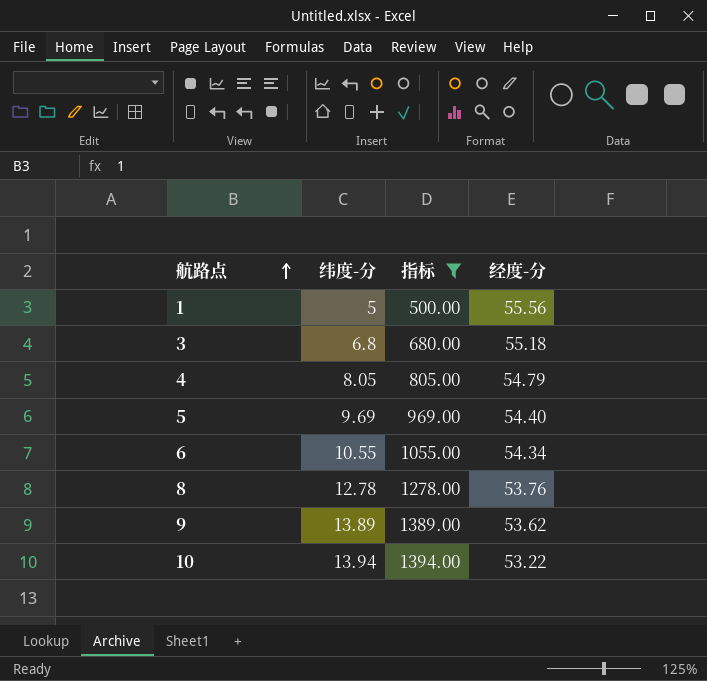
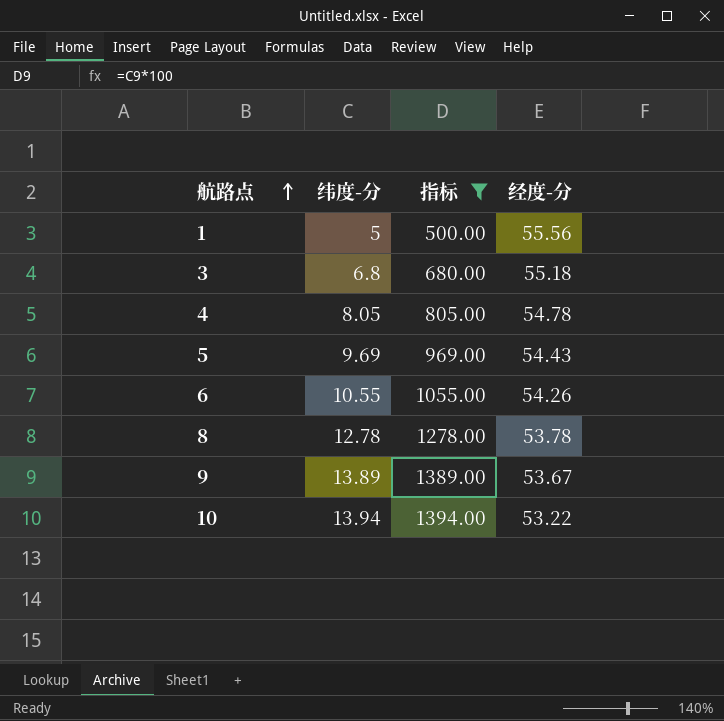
4 | 经度-分: 54.79 -> 54.78
5 | 经度-分: 54.40 -> 54.43
6 | 经度-分: 54.34 -> 54.26
8 | 经度-分: 53.76 -> 53.78
9 | 经度-分: 53.62 -> 53.67

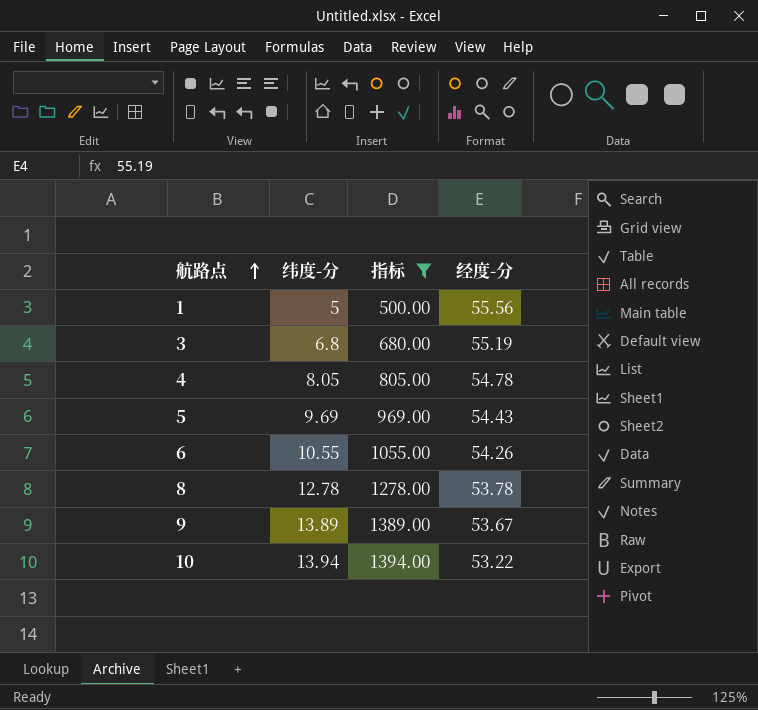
3 | 经度-分: 55.18 -> 55.19

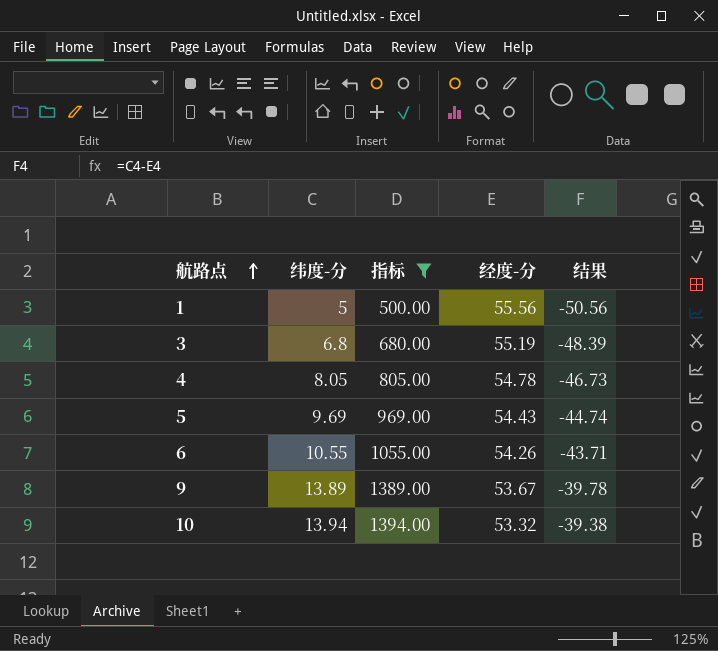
column 结果 | formula: none -> [纬度-分] - [经度-分]
row 8: 12.78 | 1278.00 | 53.78 -> none
10 | 经度-分: 53.22 -> 53.32

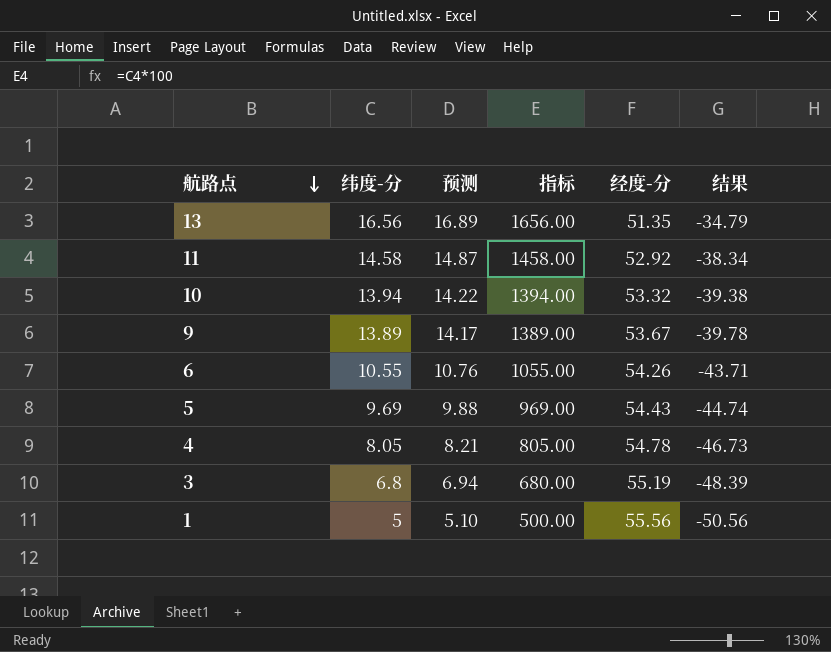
filter: 指标 <= 1394.00 -> none
row order: 航路点 ascending -> 航路点 descending
column 预测 | formula: none -> [纬度-分] * 1.02

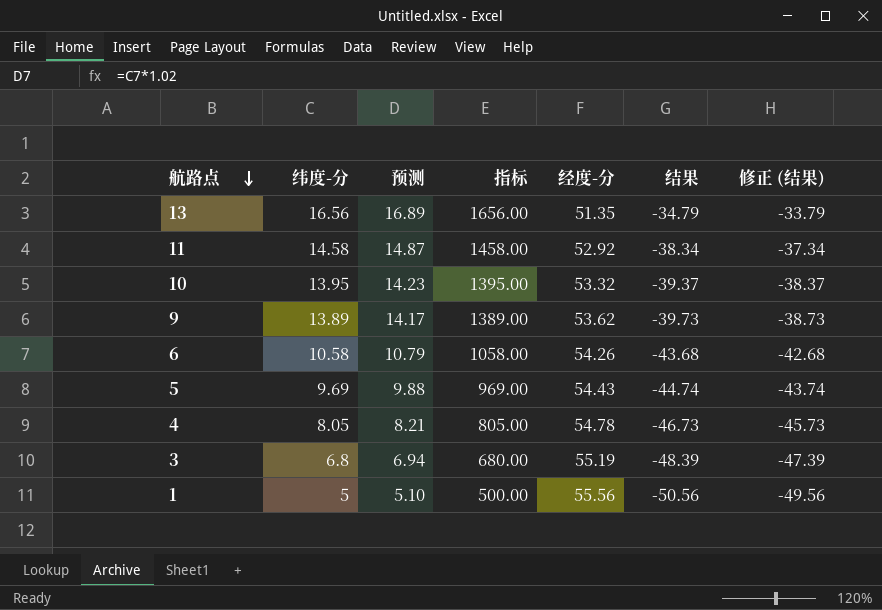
column 修正 (结果) | formula: none -> [结果] + 1
10 | 纬度-分: 13.94 -> 13.95
10 | 预测: 14.22 -> 14.23
10 | 指标: 1394.00 -> 1395.00
10 | 结果: -39.38 -> -39.37
9 | 经度-分: 53.67 -> 53.62
9 | 结果: -39.78 -> -39.73
6 | 纬度-分: 10.55 -> 10.58
6 | 预测: 10.76 -> 10.79
6 | 指标: 1055.00 -> 1058.00
6 | 结果: -43.71 -> -43.68

